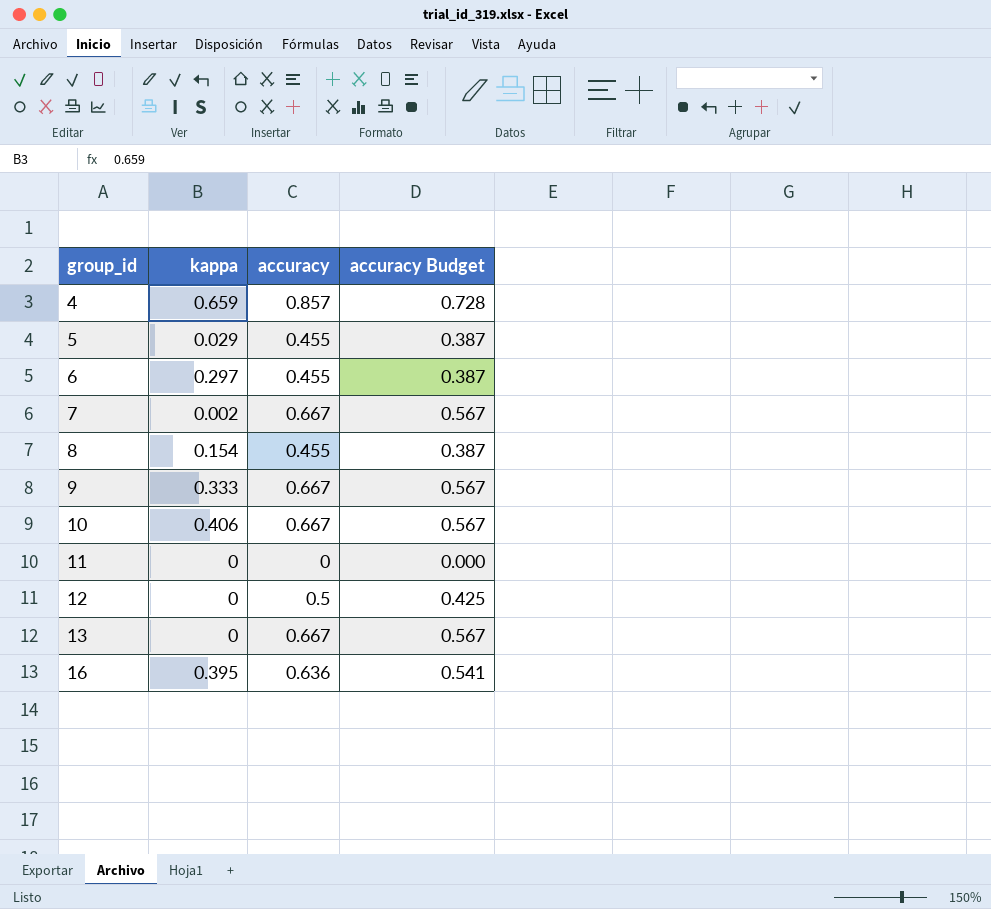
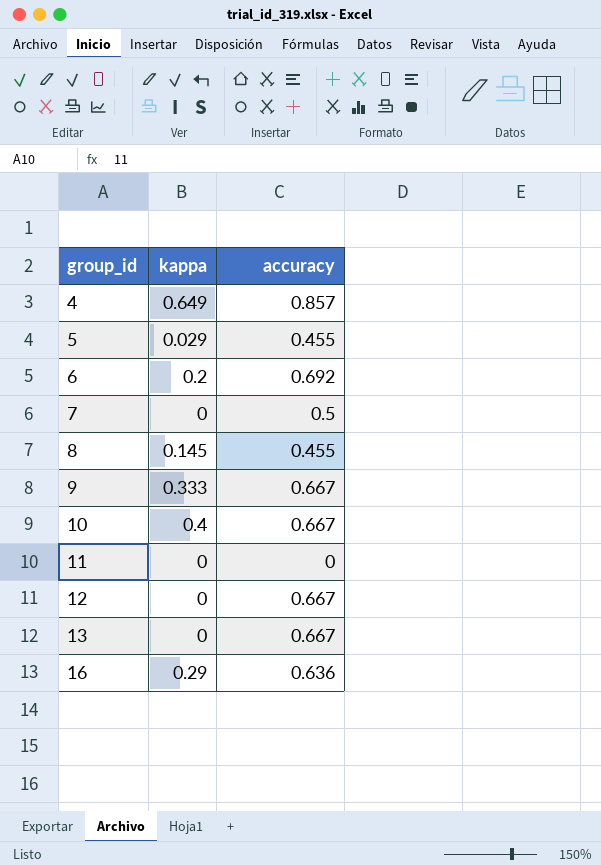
column accuracy Budget | formula: [accuracy] * 0.85 -> none
4 | kappa: 0.659 -> 0.649
6 | kappa: 0.297 -> 0.2
6 | accuracy: 0.455 -> 0.692
7 | kappa: 0.002 -> 0
7 | accuracy: 0.667 -> 0.5
8 | kappa: 0.154 -> 0.145
10 | kappa: 0.406 -> 0.4
12 | accuracy: 0.5 -> 0.667
16 | kappa: 0.395 -> 0.29

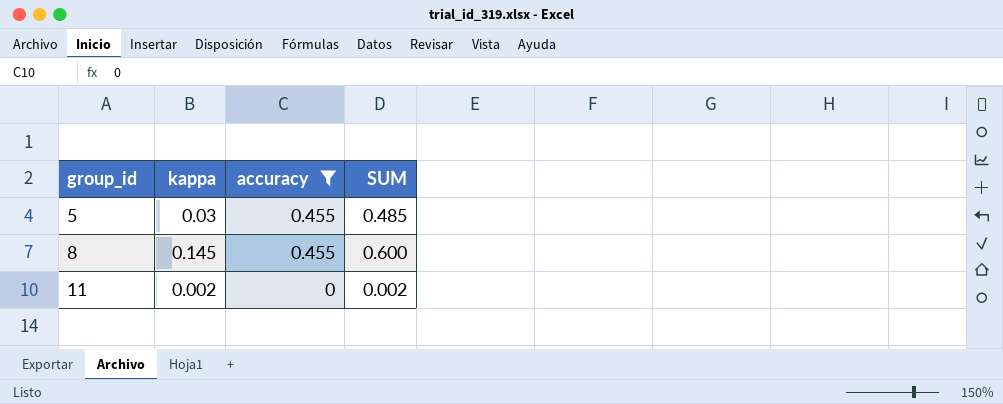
filter: none -> accuracy <= 0.455
column SUM | formula: none -> [kappa] + [accuracy]
5 | kappa: 0.029 -> 0.03
11 | kappa: 0 -> 0.002

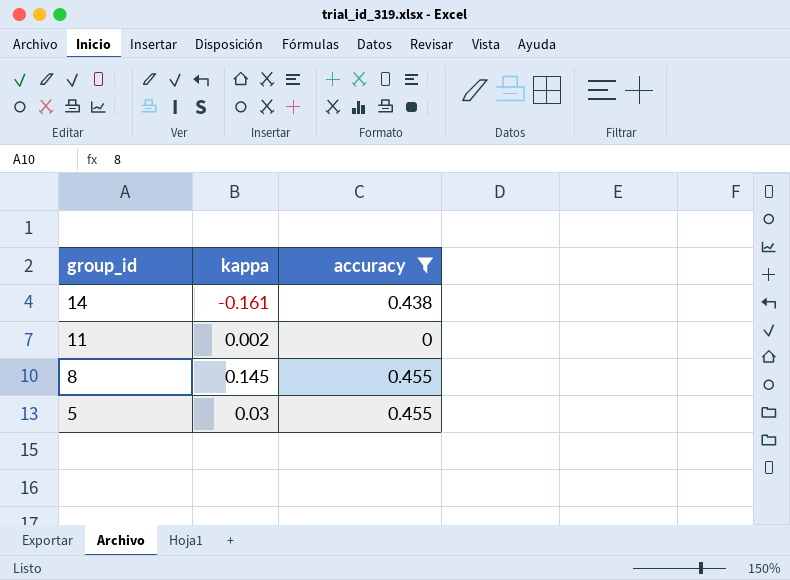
row order: group_id ascending -> group_id descending
column SUM | formula: [kappa] + [accuracy] -> none
row 14: none -> -0.161 | 0.438

